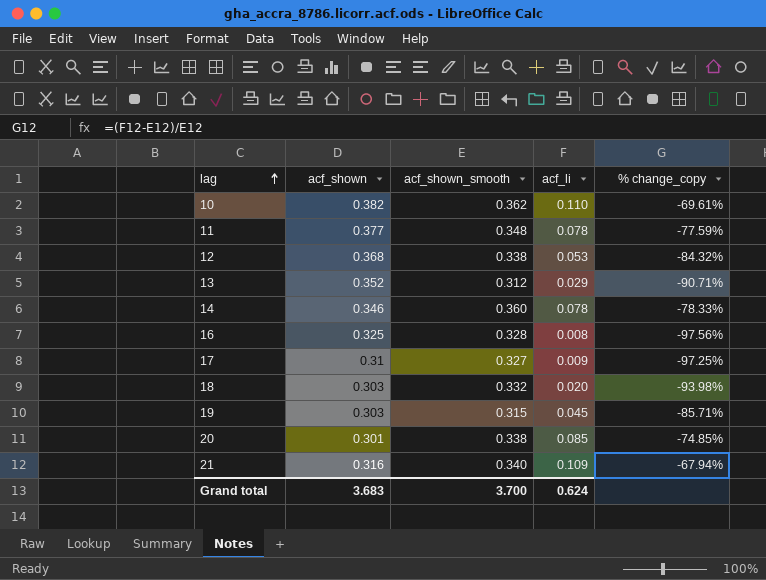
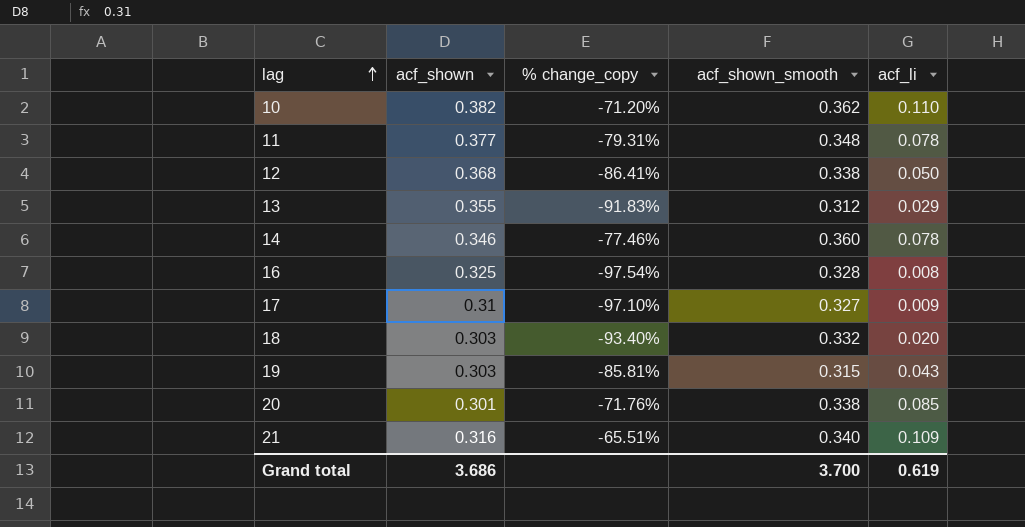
column % change_copy | formula: ([acf_li] - [acf_shown_smooth]) / [acf_shown_smooth] -> ([acf_li] - [acf_shown]) / [acf_shown]
column % change_copy | position: 5 -> 3
12 | acf_li: 0.053 -> 0.050
13 | acf_shown: 0.352 -> 0.355
19 | acf_li: 0.045 -> 0.043
Grand total | acf_shown: 3.683 -> 3.686
Grand total | acf_li: 0.624 -> 0.619

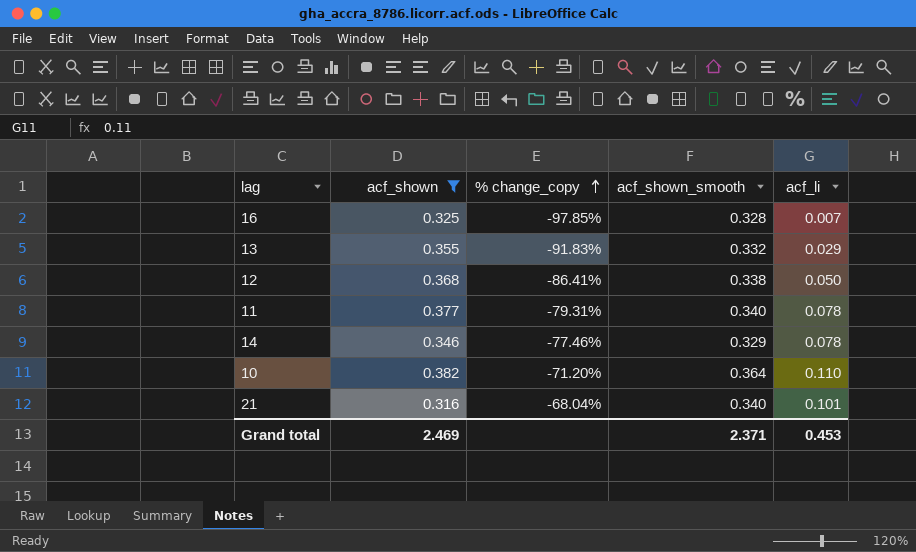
filter: none -> acf_shown >= 0.316
row order: lag ascending -> % change_copy ascending
16 | % change_copy: -97.54% -> -97.85%
16 | acf_li: 0.008 -> 0.007
13 | acf_shown_smooth: 0.312 -> 0.332
11 | acf_shown_smooth: 0.348 -> 0.340
14 | acf_shown_smooth: 0.360 -> 0.329
10 | acf_shown_smooth: 0.362 -> 0.364
21 | % change_copy: -65.51% -> -68.04%
21 | acf_li: 0.109 -> 0.101
Grand total | acf_shown: 3.686 -> 2.469
Grand total | acf_shown_smooth: 3.700 -> 2.371
Grand total | acf_li: 0.619 -> 0.453

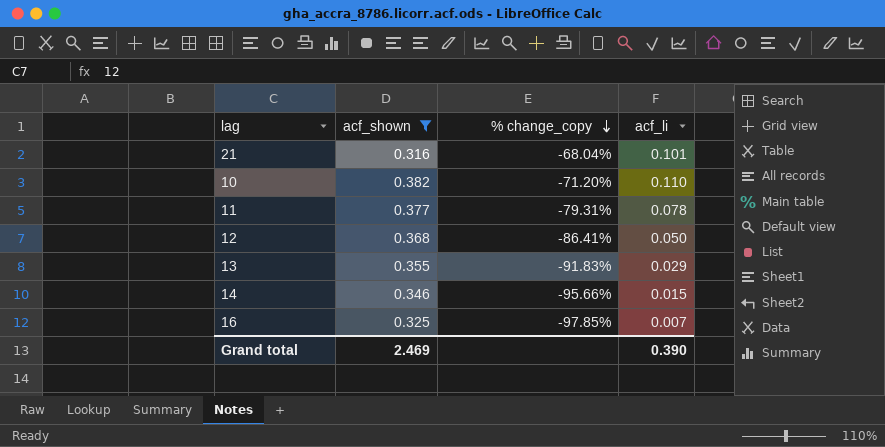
row order: % change_copy ascending -> % change_copy descending
column acf_shown_smooth | position: 4 -> none
14 | % change_copy: -77.46% -> -95.66%
14 | acf_li: 0.078 -> 0.015
Grand total | acf_li: 0.453 -> 0.390

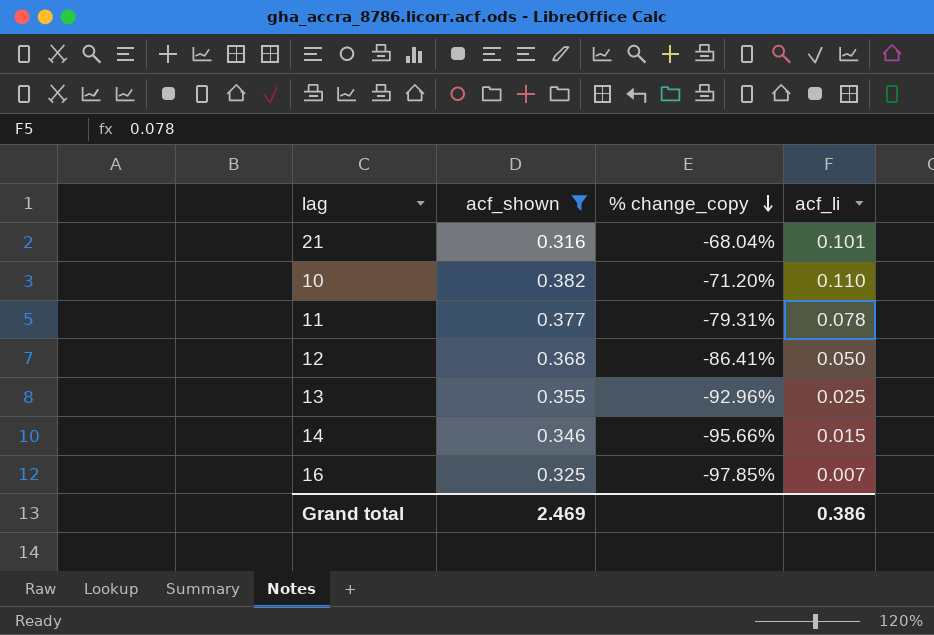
13 | % change_copy: -91.83% -> -92.96%
13 | acf_li: 0.029 -> 0.025
Grand total | acf_li: 0.390 -> 0.386

